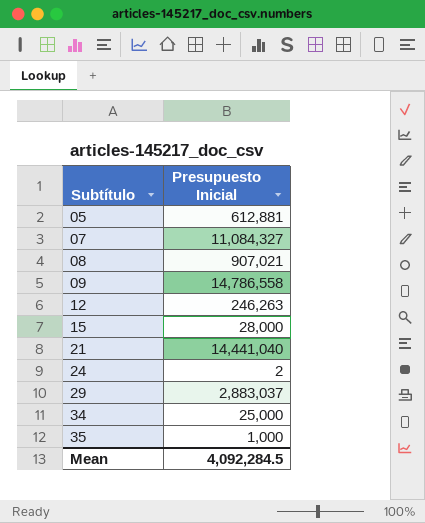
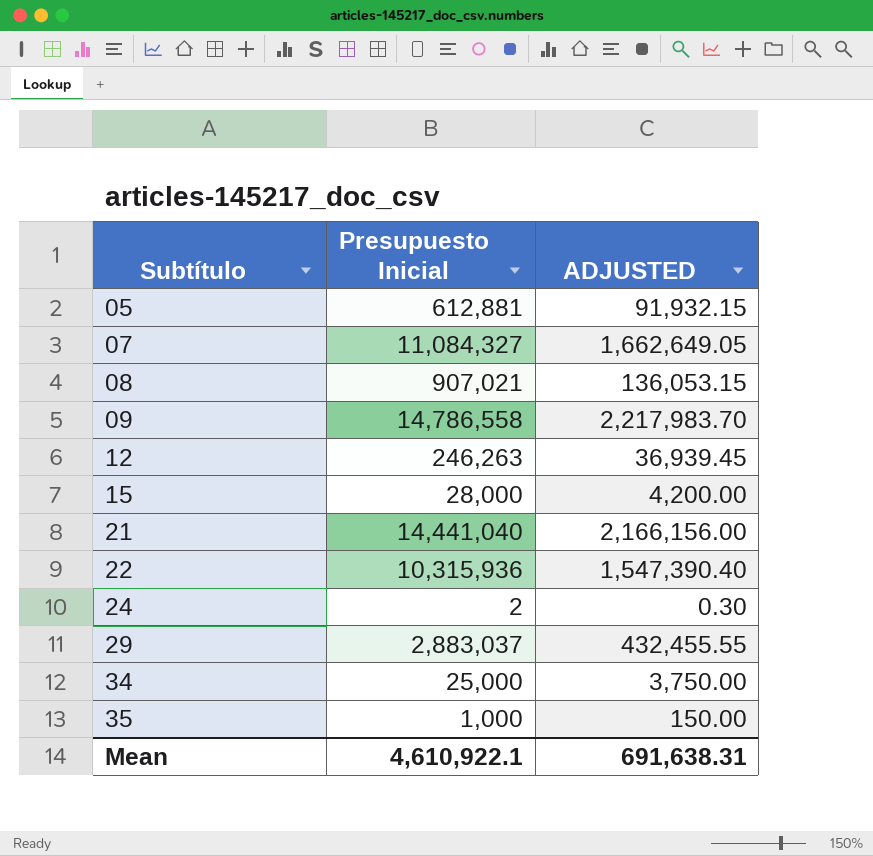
column ADJUSTED | formula: none -> [Presupuesto Inicial] * 0.15
row 22: none -> 10,315,936 | 1,547,390.40
Mean | Presupuesto Inicial: 4,092,284.5 -> 4,610,922.1

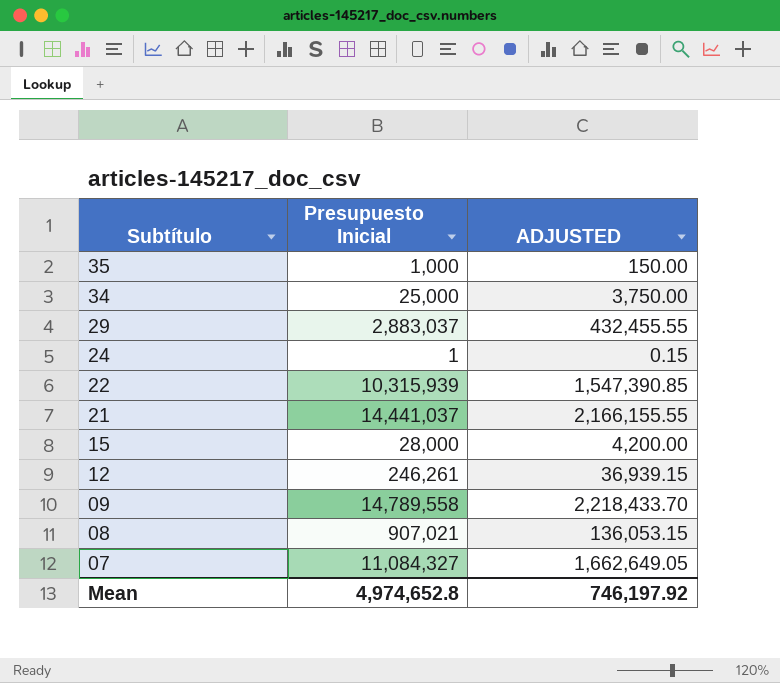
row order: Subtítulo ascending -> Subtítulo descending
row 05: 612,881 | 91,932.15 -> none
24 | Presupuesto Inicial: 2 -> 1
24 | ADJUSTED: 0.30 -> 0.15
22 | Presupuesto Inicial: 10,315,936 -> 10,315,939
22 | ADJUSTED: 1,547,390.40 -> 1,547,390.85
21 | Presupuesto Inicial: 14,441,040 -> 14,441,037
21 | ADJUSTED: 2,166,156.00 -> 2,166,155.55
12 | Presupuesto Inicial: 246,263 -> 246,261
12 | ADJUSTED: 36,939.45 -> 36,939.15
09 | Presupuesto Inicial: 14,786,558 -> 14,789,558
09 | ADJUSTED: 2,217,983.70 -> 2,218,433.70
Mean | Presupuesto Inicial: 4,610,922.1 -> 4,974,652.8
Mean | ADJUSTED: 691,638.31 -> 746,197.92

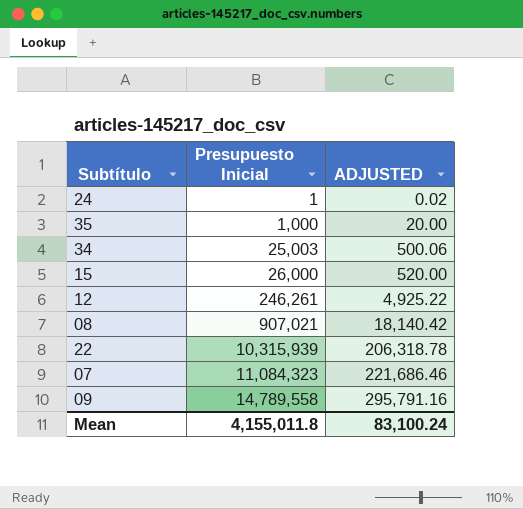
row order: Subtítulo descending -> Presupuesto Inicial ascending
column ADJUSTED | formula: [Presupuesto Inicial] * 0.15 -> [Presupuesto Inicial] * 0.02
row 29: 2,883,037 | 432,455.55 -> none
row 21: 14,441,037 | 2,166,155.55 -> none
34 | Presupuesto Inicial: 25,000 -> 25,003
15 | Presupuesto Inicial: 28,000 -> 26,000
07 | Presupuesto Inicial: 11,084,327 -> 11,084,323
Mean | Presupuesto Inicial: 4,974,652.8 -> 4,155,011.8
Mean | ADJUSTED: 746,197.92 -> 83,100.24

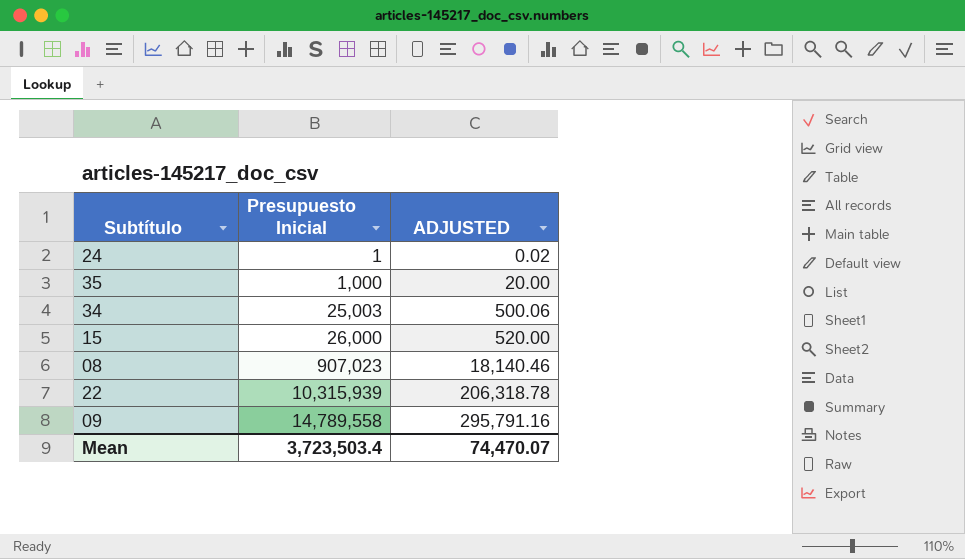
row 12: 246,261 | 4,925.22 -> none
row 07: 11,084,323 | 221,686.46 -> none
08 | Presupuesto Inicial: 907,021 -> 907,023
08 | ADJUSTED: 18,140.42 -> 18,140.46
Mean | Presupuesto Inicial: 4,155,011.8 -> 3,723,503.4
Mean | ADJUSTED: 83,100.24 -> 74,470.07

